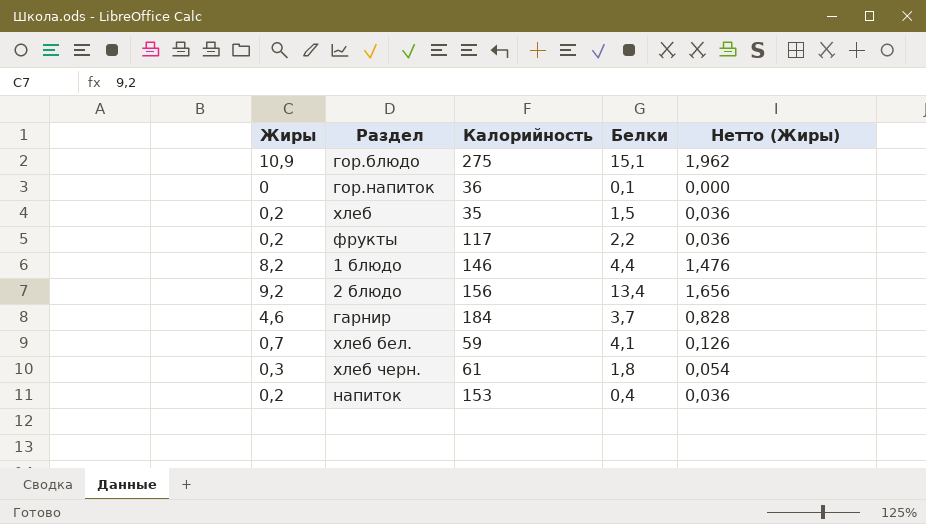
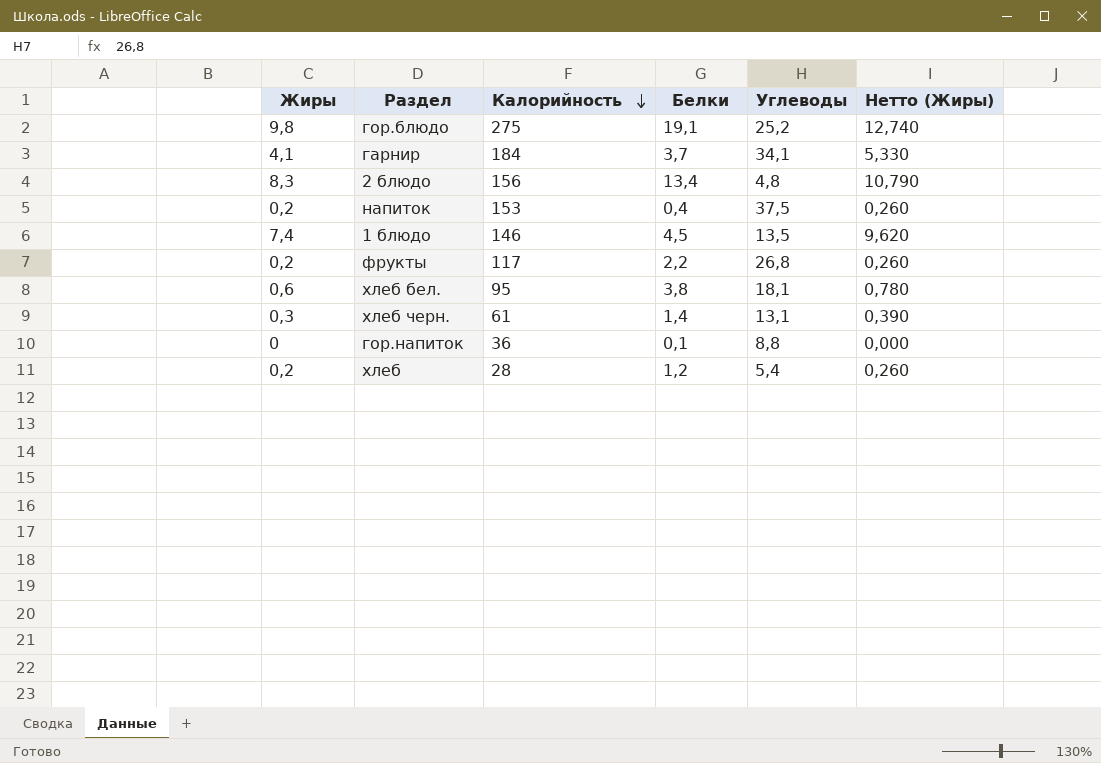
row order: none -> Калорийность descending
column Углеводы | position: none -> 5
column Нетто (Жиры) | formula: [Жиры] * 0,18 -> [Жиры] * 1,3
гор.блюдо | Жиры: 10,9 -> 9,8
гор.блюдо | Белки: 15,1 -> 19,1
гарнир | Жиры: 4,6 -> 4,1
2 блюдо | Жиры: 9,2 -> 8,3
1 блюдо | Жиры: 8,2 -> 7,4
1 блюдо | Белки: 4,4 -> 4,5
хлеб бел. | Жиры: 0,7 -> 0,6
хлеб бел. | Калорийность: 59 -> 95
хлеб бел. | Белки: 4,1 -> 3,8
хлеб черн. | Белки: 1,8 -> 1,4
хлеб | Калорийность: 35 -> 28
хлеб | Белки: 1,5 -> 1,2

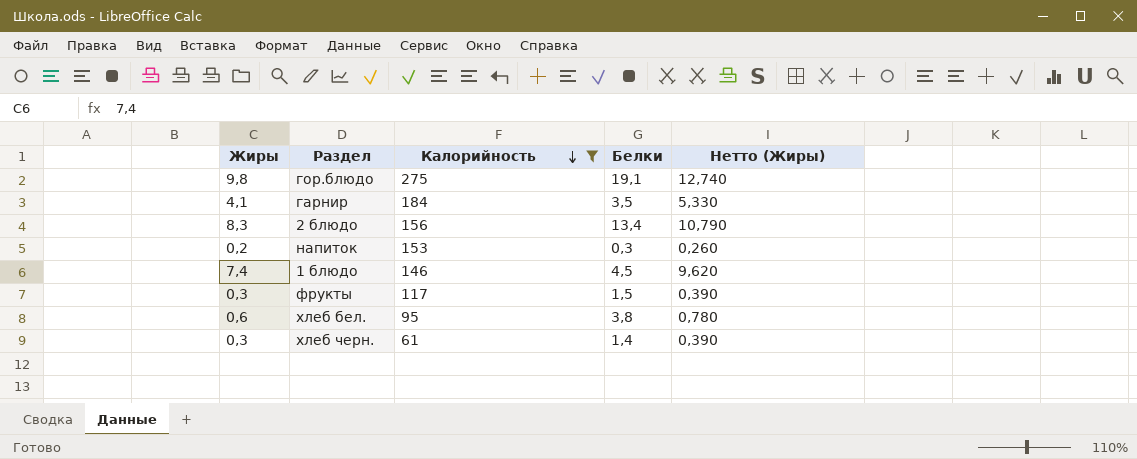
filter: none -> Калорийность >= 61
column Углеводы | position: 5 -> none
гарнир | Белки: 3,7 -> 3,5
напиток | Белки: 0,4 -> 0,3
фрукты | Жиры: 0,2 -> 0,3
фрукты | Белки: 2,2 -> 1,5
фрукты | Нетто (Жиры): 0,260 -> 0,390

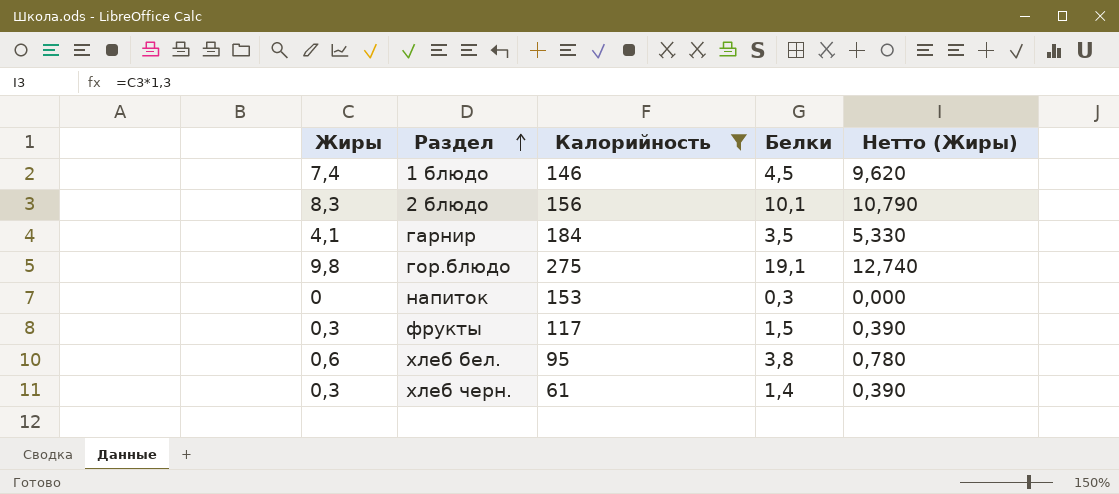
row order: Калорийность descending -> Раздел ascending
2 блюдо | Белки: 13,4 -> 10,1
напиток | Жиры: 0,2 -> 0
напиток | Нетто (Жиры): 0,260 -> 0,000

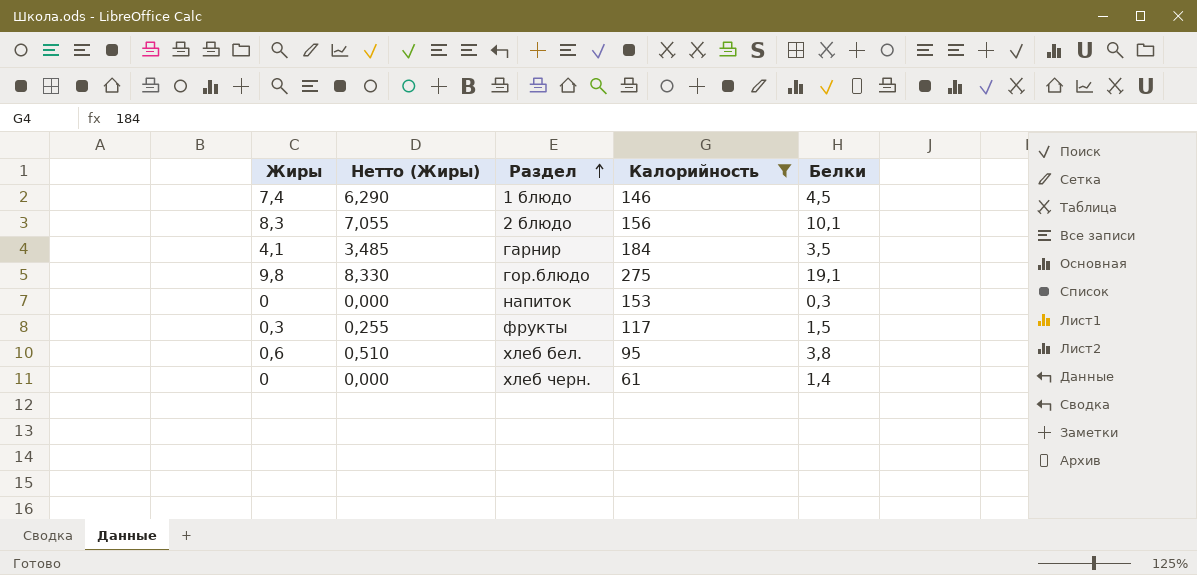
column Нетто (Жиры) | formula: [Жиры] * 1,3 -> [Жиры] * 0,85
column Нетто (Жиры) | position: 5 -> 2
хлеб черн. | Жиры: 0,3 -> 0

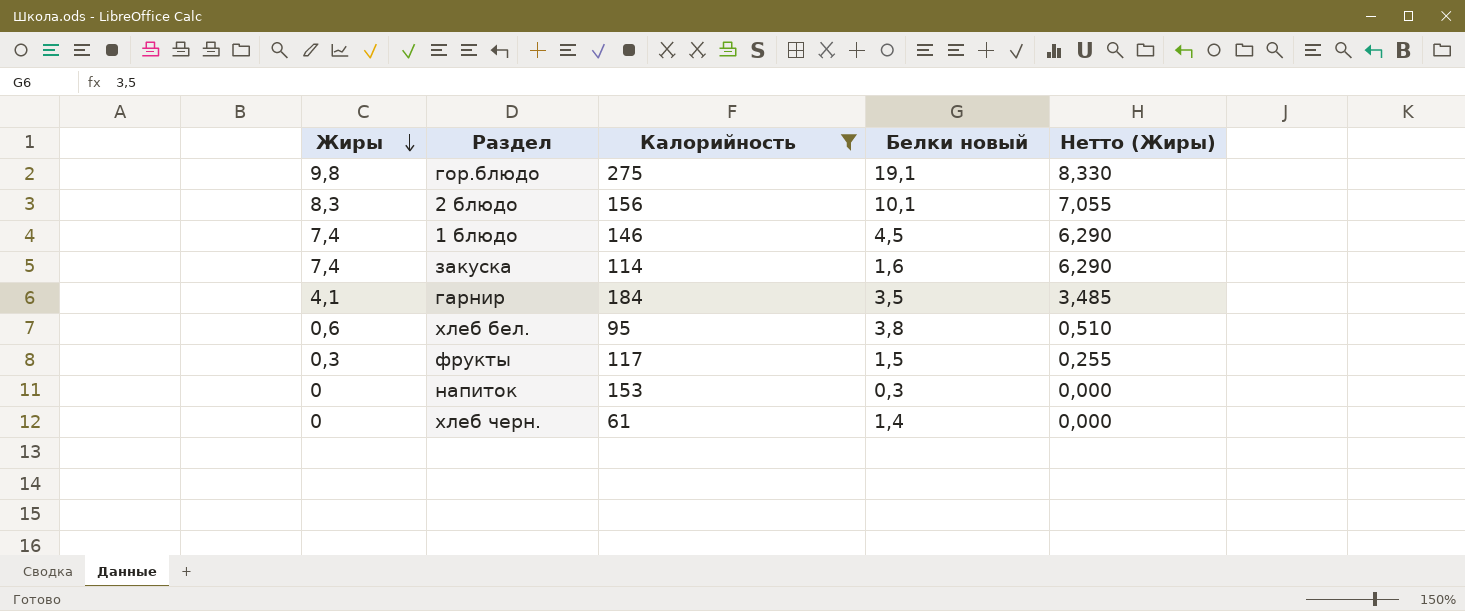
row order: Раздел ascending -> Жиры descending
column name: Белки -> Белки новый
column Нетто (Жиры) | position: 2 -> 5
row закуска: none -> 7,4 | 114 | 1,6 | 6,290

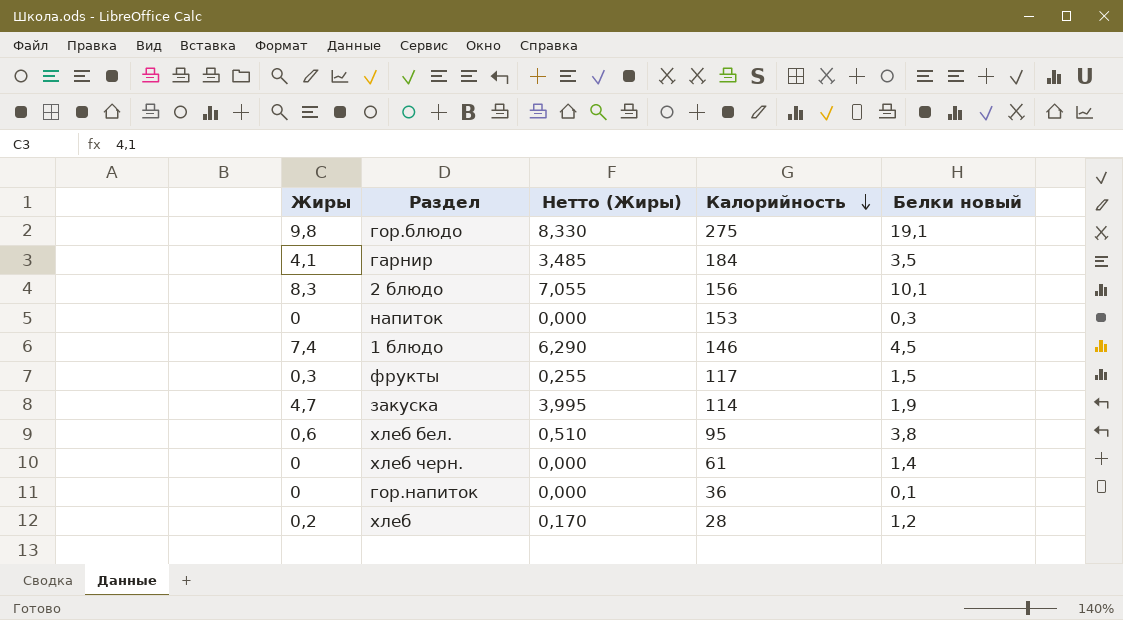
filter: Калорийность >= 61 -> none
row order: Жиры descending -> Калорийность descending
column Нетто (Жиры) | position: 5 -> 3
закуска | Жиры: 7,4 -> 4,7
закуска | Нетто (Жиры): 6,290 -> 3,995
закуска | Белки новый: 1,6 -> 1,9

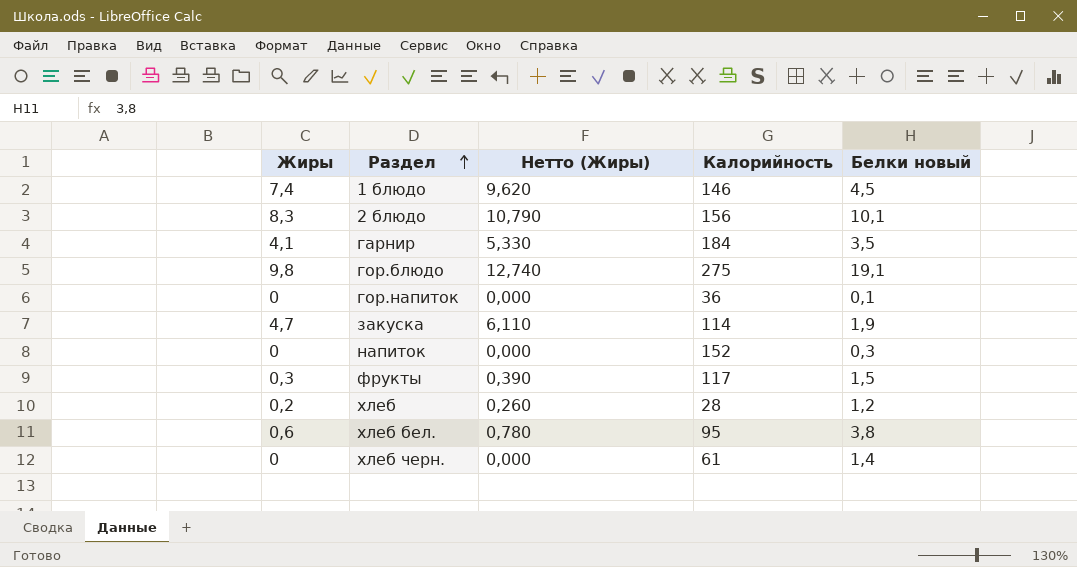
row order: Калорийность descending -> Раздел ascending
column Нетто (Жиры) | formula: [Жиры] * 0,85 -> [Жиры] * 1,3
напиток | Калорийность: 153 -> 152

